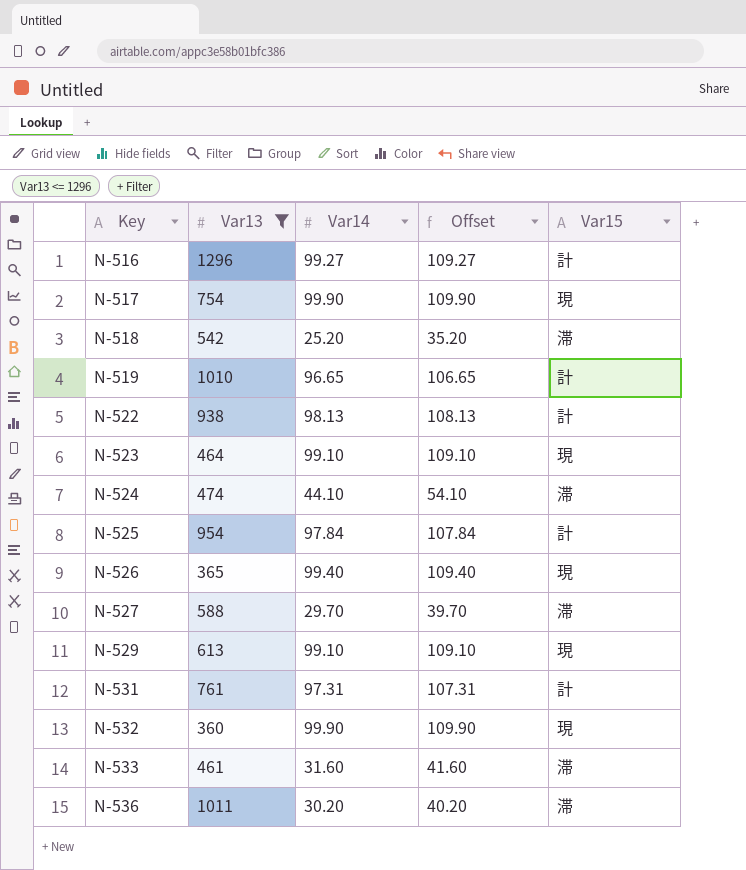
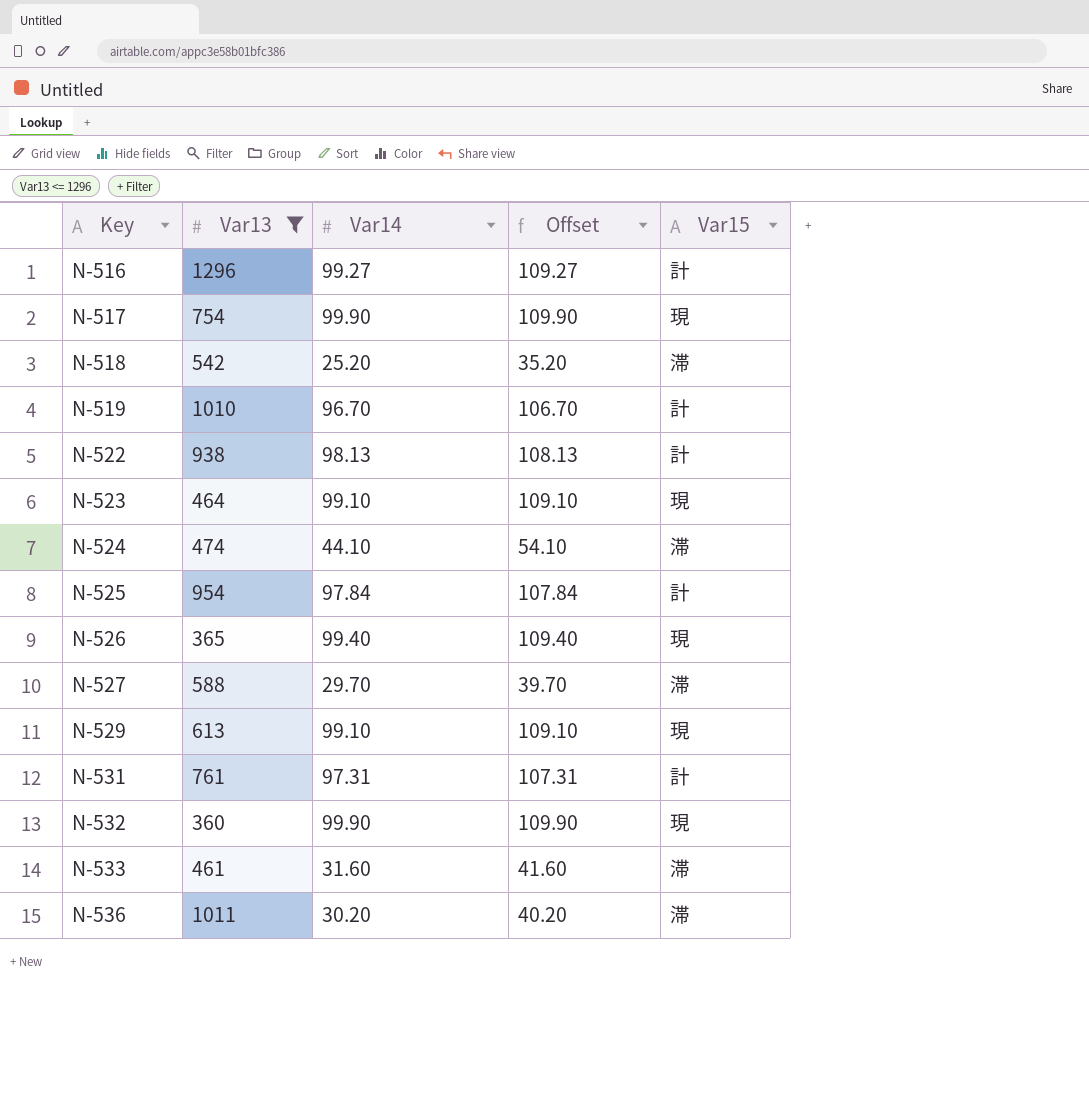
N-519 | Var14: 96.65 -> 96.70
N-519 | Offset: 106.65 -> 106.70

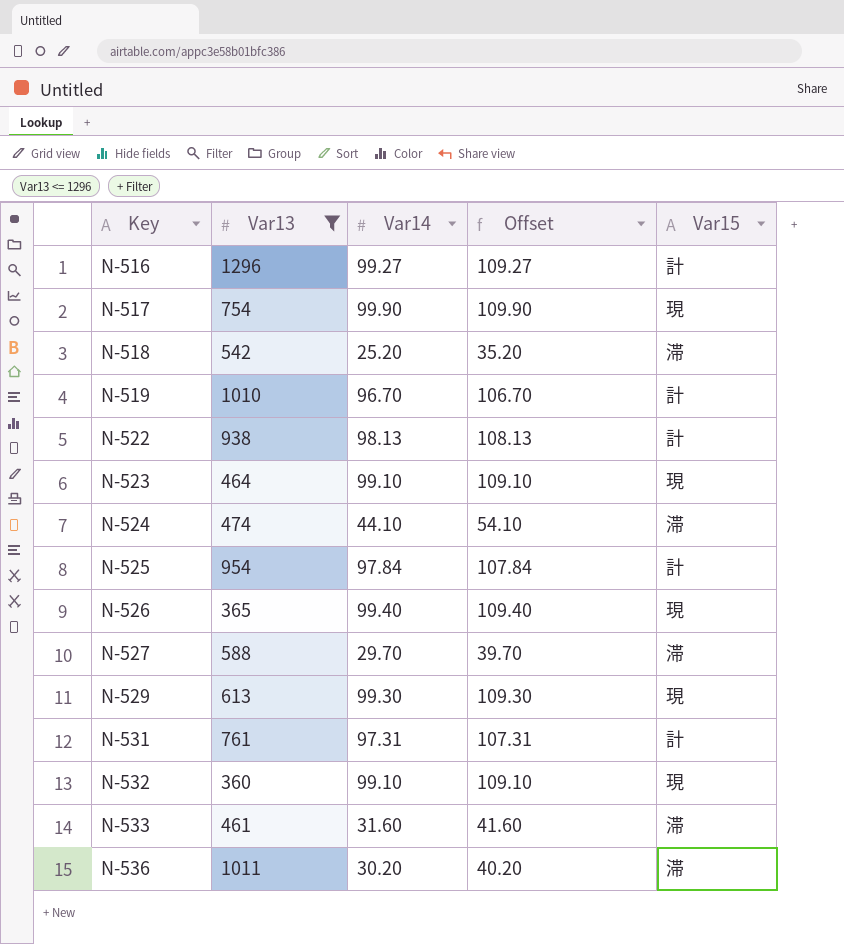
N-529 | Var14: 99.10 -> 99.30
N-529 | Offset: 109.10 -> 109.30
N-532 | Var14: 99.90 -> 99.10
N-532 | Offset: 109.90 -> 109.10

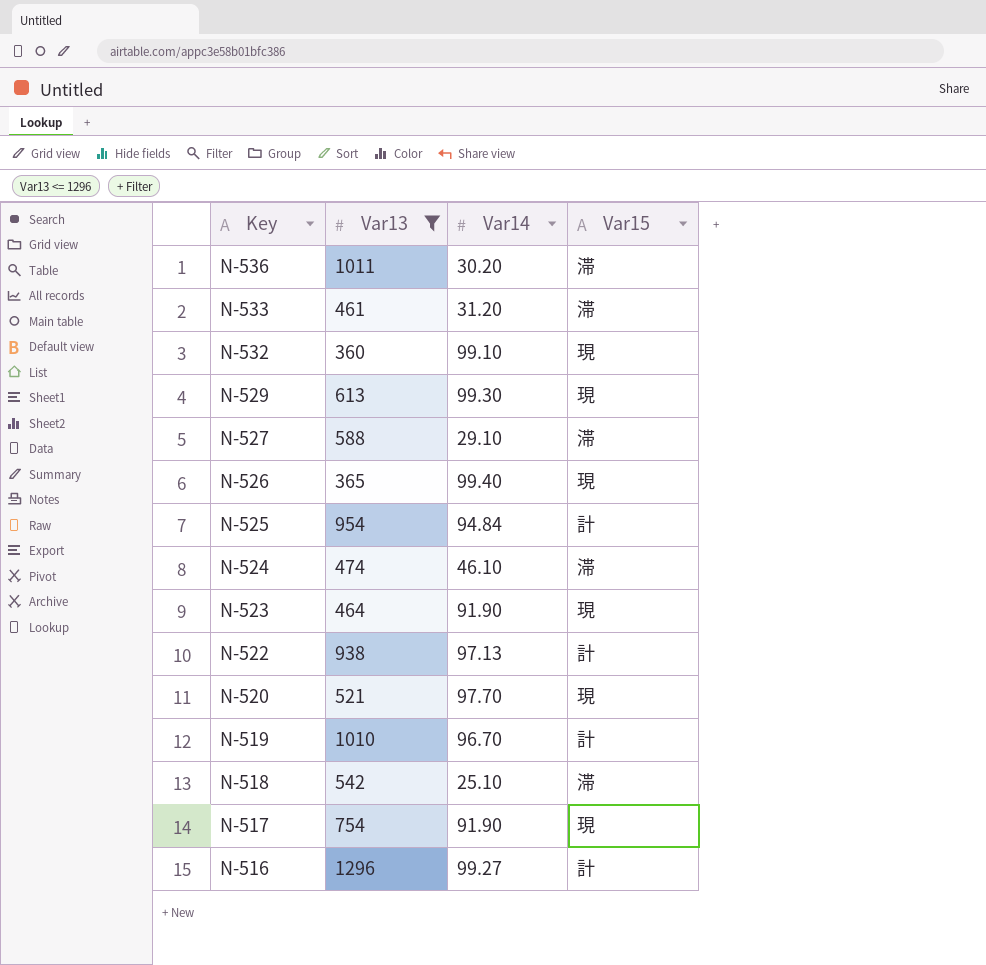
row order: Key ascending -> Key descending
column Offset | formula: [Var14] + 10 -> none
row N-531: 761 | 97.31 | 107.31 | 計 -> none
N-533 | Var14: 31.60 -> 31.20
N-527 | Var14: 29.70 -> 29.10
N-525 | Var14: 97.84 -> 94.84
N-524 | Var14: 44.10 -> 46.10
N-523 | Var14: 99.10 -> 91.90
N-522 | Var14: 98.13 -> 97.13
row N-520: none -> 521 | 97.70 | 現
N-518 | Var14: 25.20 -> 25.10
N-517 | Var14: 99.90 -> 91.90

